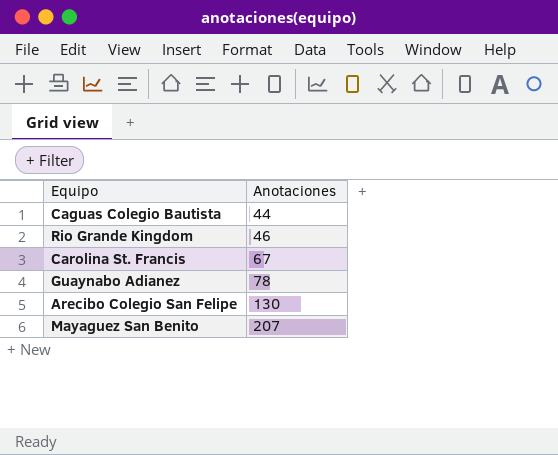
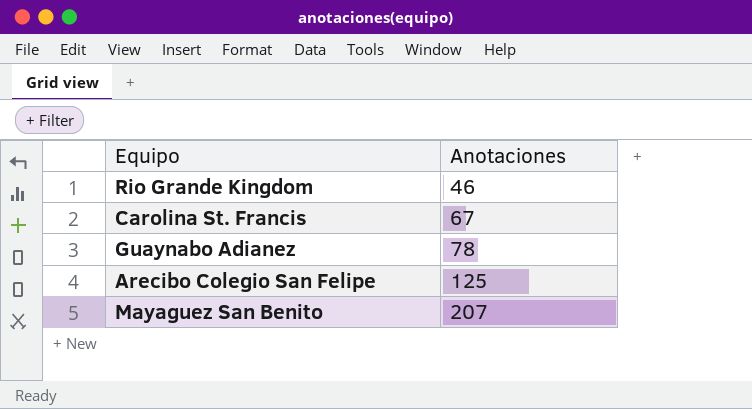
row Caguas Colegio Bautista: 44 -> none
Arecibo Colegio San Felipe | Anotaciones: 130 -> 125

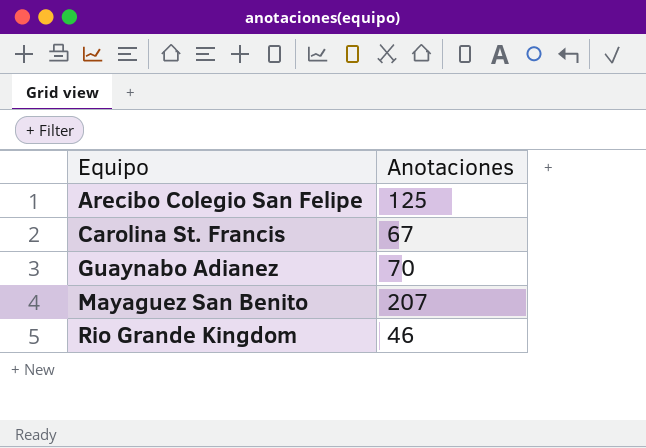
row order: Anotaciones ascending -> Equipo ascending
Guaynabo Adianez | Anotaciones: 78 -> 70

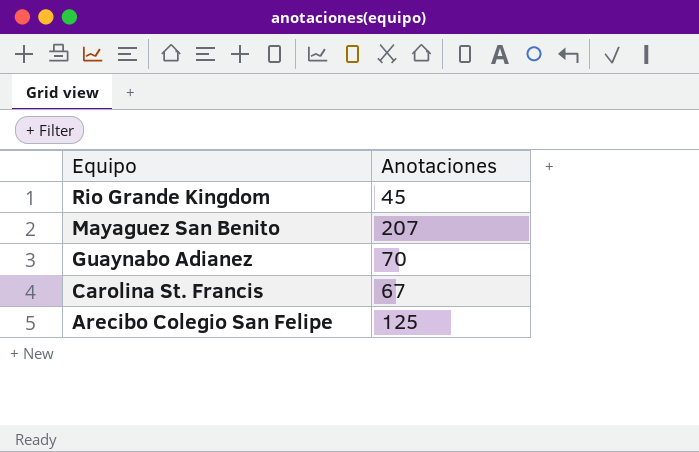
row order: Equipo ascending -> Equipo descending
Rio Grande Kingdom | Anotaciones: 46 -> 45

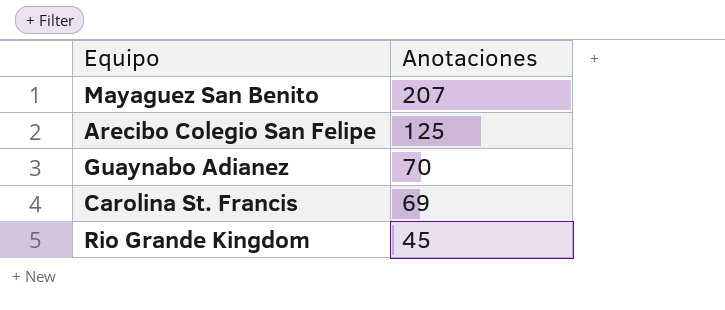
row order: Equipo descending -> Anotaciones descending
Carolina St. Francis | Anotaciones: 67 -> 69

